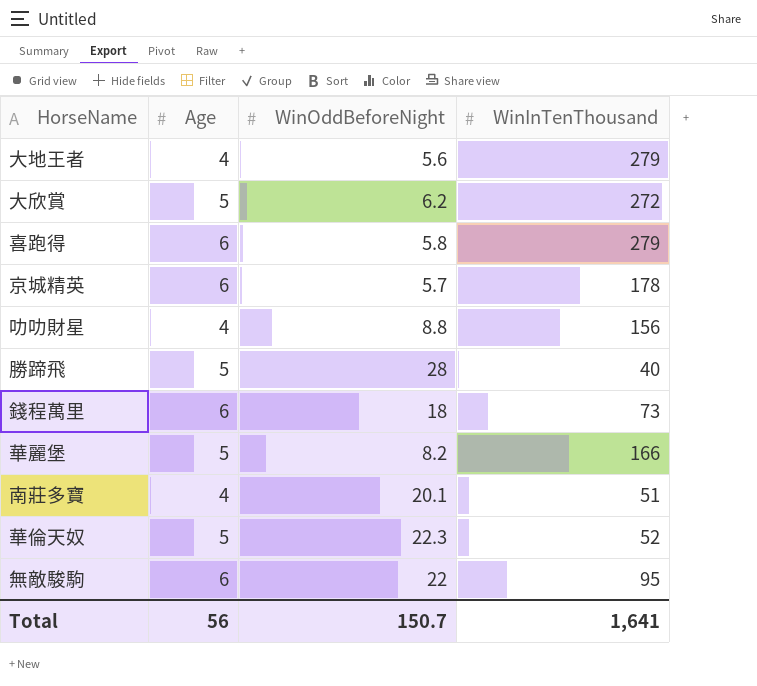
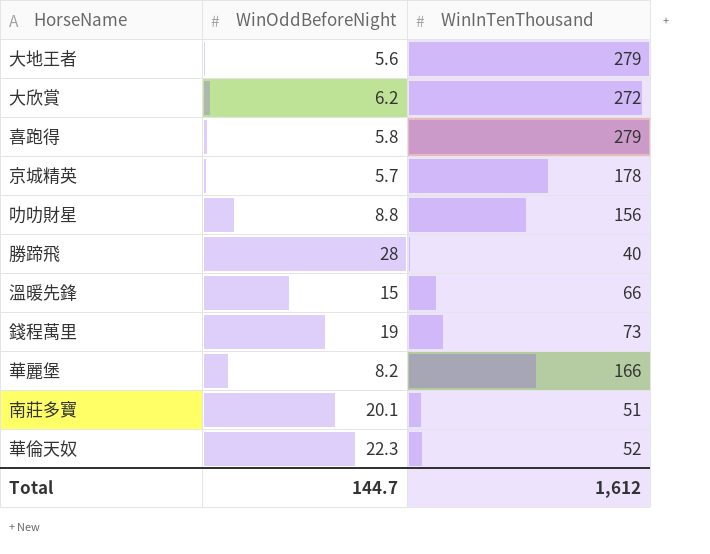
column Age | position: 2 -> none
row 無敵駿駒: 6 | 22 | 95 -> none
row 溫暖先鋒: none -> 15 | 66
錢程萬里 | WinOddBeforeNight: 18 -> 19
Total | WinOddBeforeNight: 150.7 -> 144.7
Total | WinInTenThousand: 1,641 -> 1,612

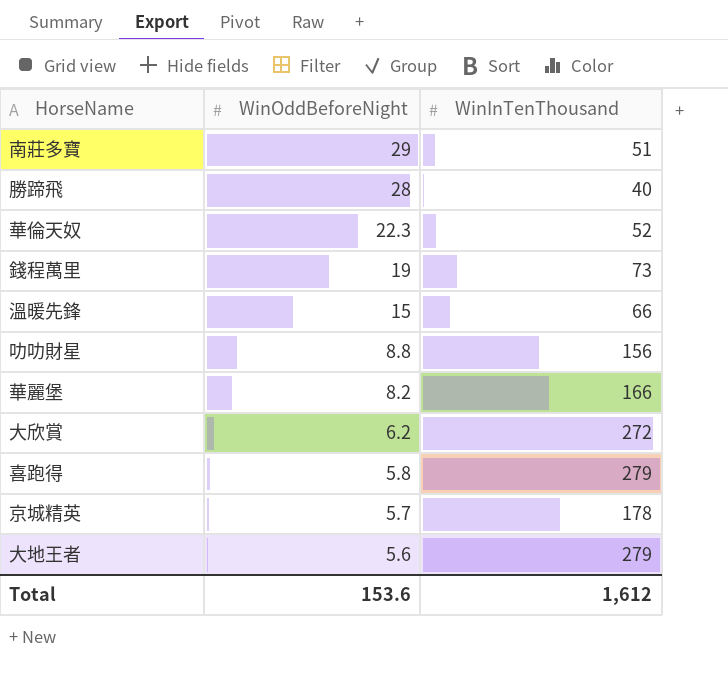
row order: none -> WinOddBeforeNight descending
南莊多寶 | WinOddBeforeNight: 20.1 -> 29
Total | WinOddBeforeNight: 144.7 -> 153.6

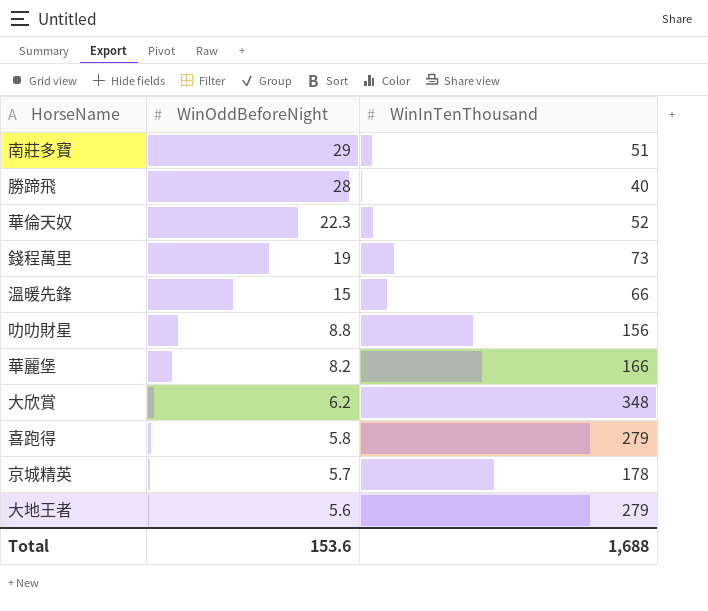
大欣賞 | WinInTenThousand: 272 -> 348
Total | WinInTenThousand: 1,612 -> 1,688

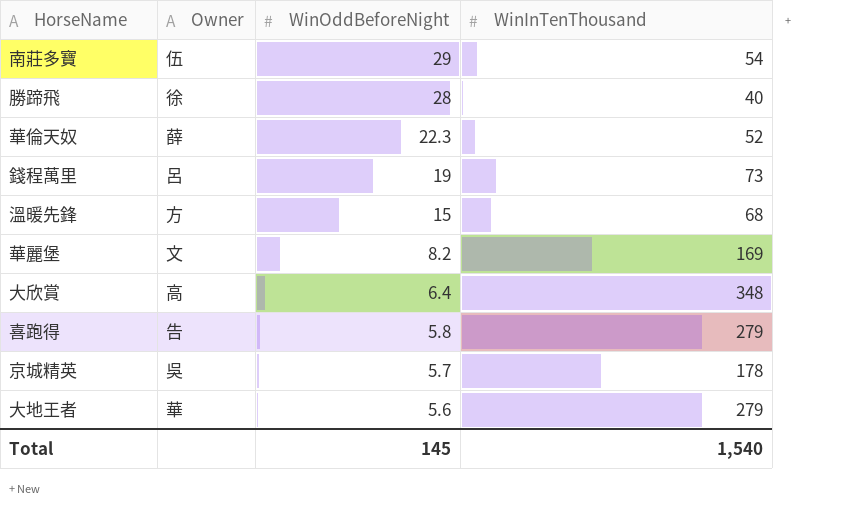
column Owner | position: none -> 2
row 叻叻財星: 8.8 | 156 -> none
南莊多寶 | WinInTenThousand: 51 -> 54
溫暖先鋒 | WinInTenThousand: 66 -> 68
華麗堡 | WinInTenThousand: 166 -> 169
大欣賞 | WinOddBeforeNight: 6.2 -> 6.4
Total | WinOddBeforeNight: 153.6 -> 145
Total | WinInTenThousand: 1,688 -> 1,540

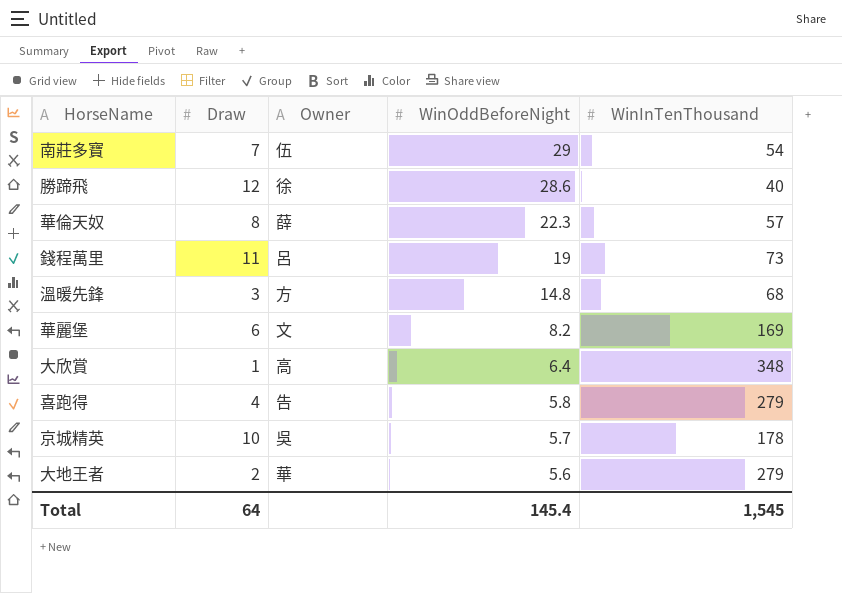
column Draw | position: none -> 2
勝蹄飛 | WinOddBeforeNight: 28 -> 28.6
華倫天奴 | WinInTenThousand: 52 -> 57
溫暖先鋒 | WinOddBeforeNight: 15 -> 14.8
Total | WinOddBeforeNight: 145 -> 145.4
Total | WinInTenThousand: 1,540 -> 1,545

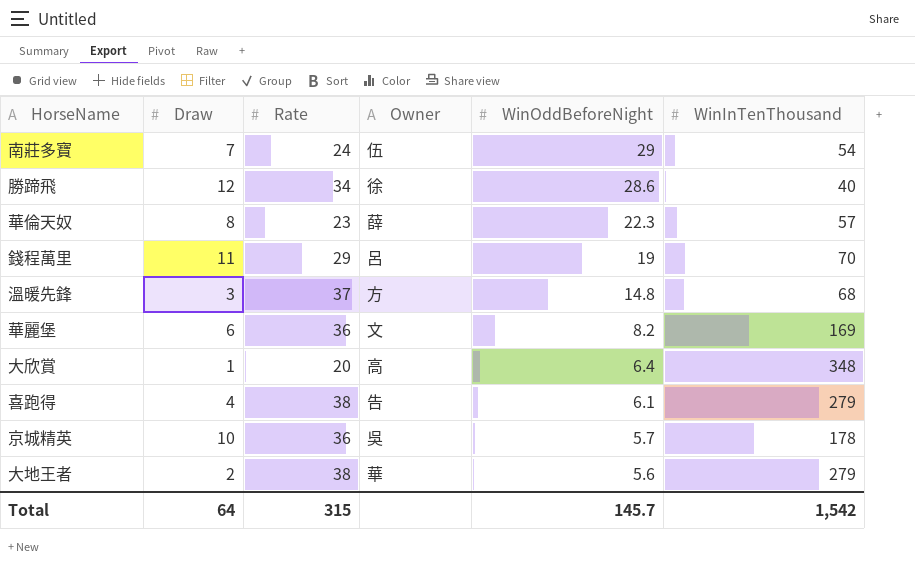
column Rate | position: none -> 3
錢程萬里 | WinInTenThousand: 73 -> 70
喜跑得 | WinOddBeforeNight: 5.8 -> 6.1
Total | WinOddBeforeNight: 145.4 -> 145.7
Total | WinInTenThousand: 1,545 -> 1,542

